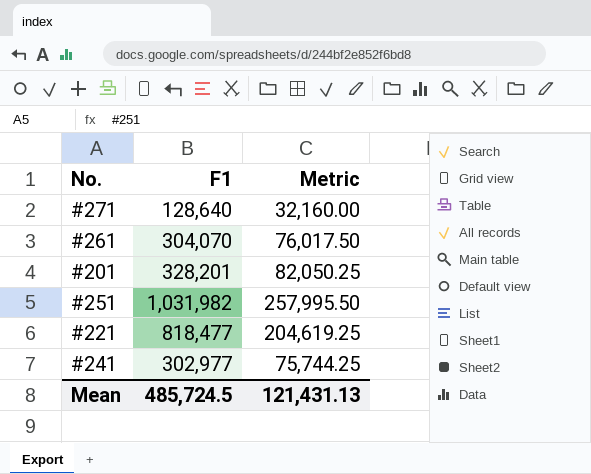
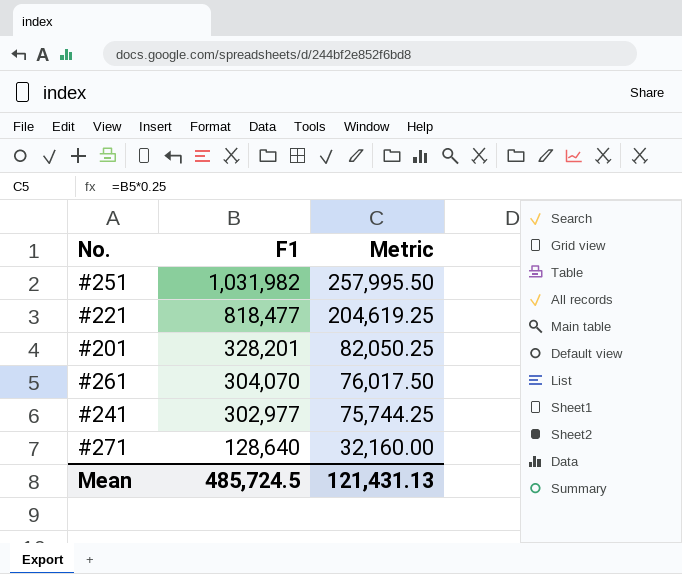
row order: none -> F1 descending

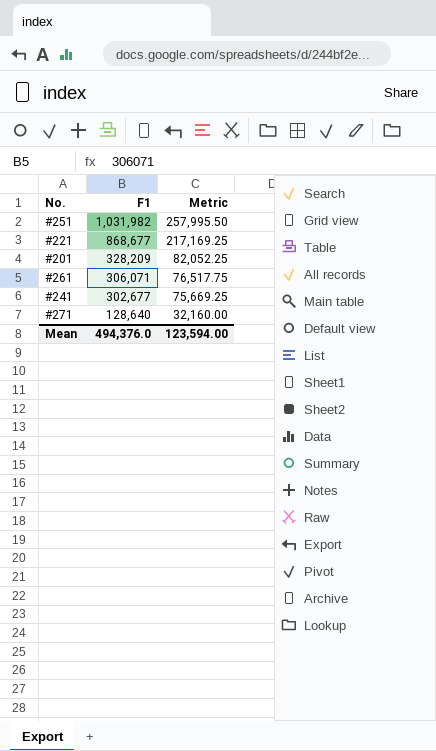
#221 | F1: 818,477 -> 868,677
#221 | Metric: 204,619.25 -> 217,169.25
#201 | F1: 328,201 -> 328,209
#201 | Metric: 82,050.25 -> 82,052.25
#261 | F1: 304,070 -> 306,071
#261 | Metric: 76,017.50 -> 76,517.75
#241 | F1: 302,977 -> 302,677
#241 | Metric: 75,744.25 -> 75,669.25
Mean | F1: 485,724.5 -> 494,376.0
Mean | Metric: 121,431.13 -> 123,594.00

